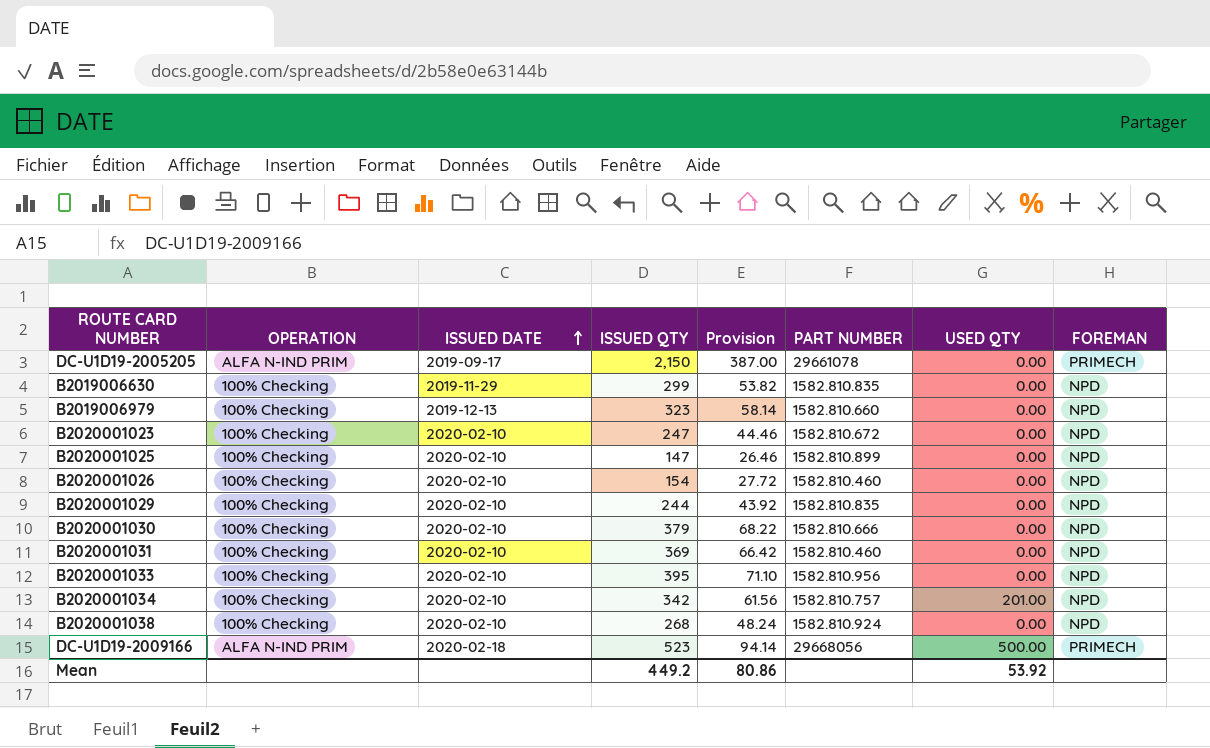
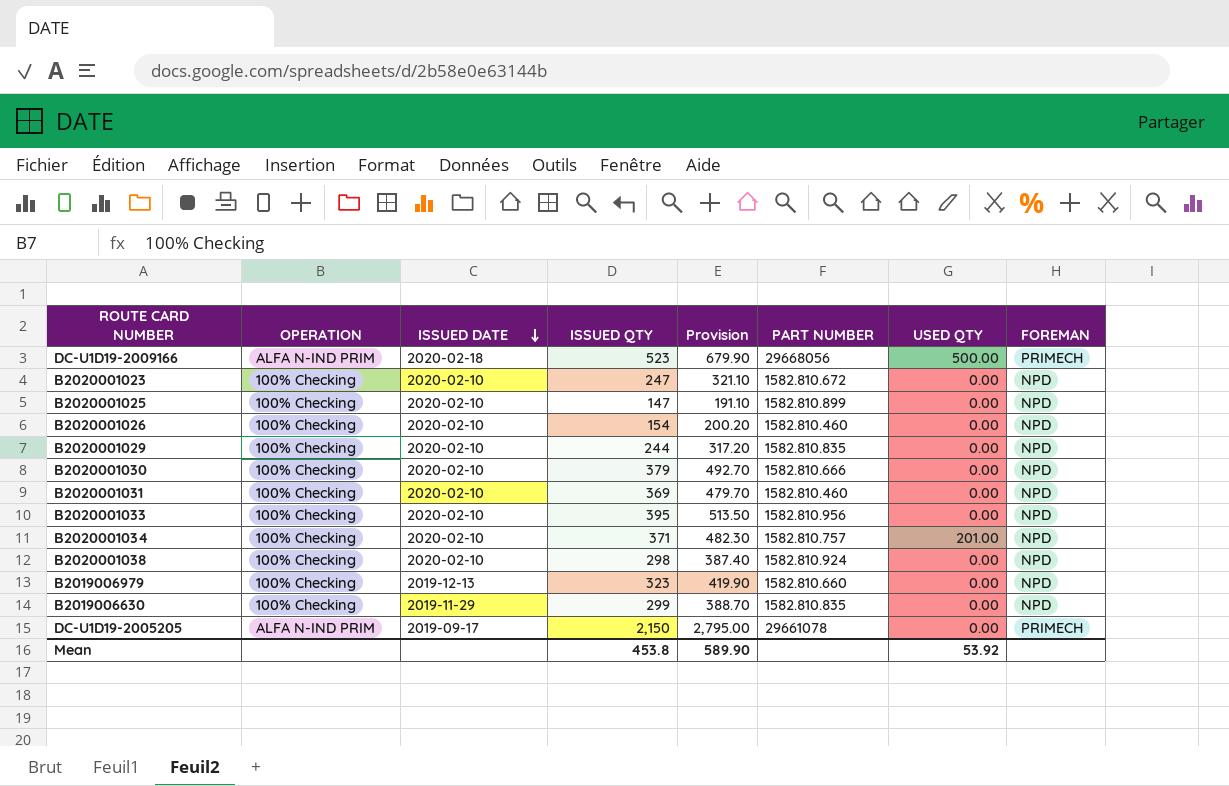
row order: ISSUED DATE ascending -> ISSUED DATE descending
column Provision | formula: [ISSUED QTY] * 0.18 -> [ISSUED QTY] * 1.3
B2020001034 | ISSUED QTY: 342 -> 371
B2020001038 | ISSUED QTY: 268 -> 298
Mean | ISSUED QTY: 449.2 -> 453.8
Mean | Provision: 80.86 -> 589.90

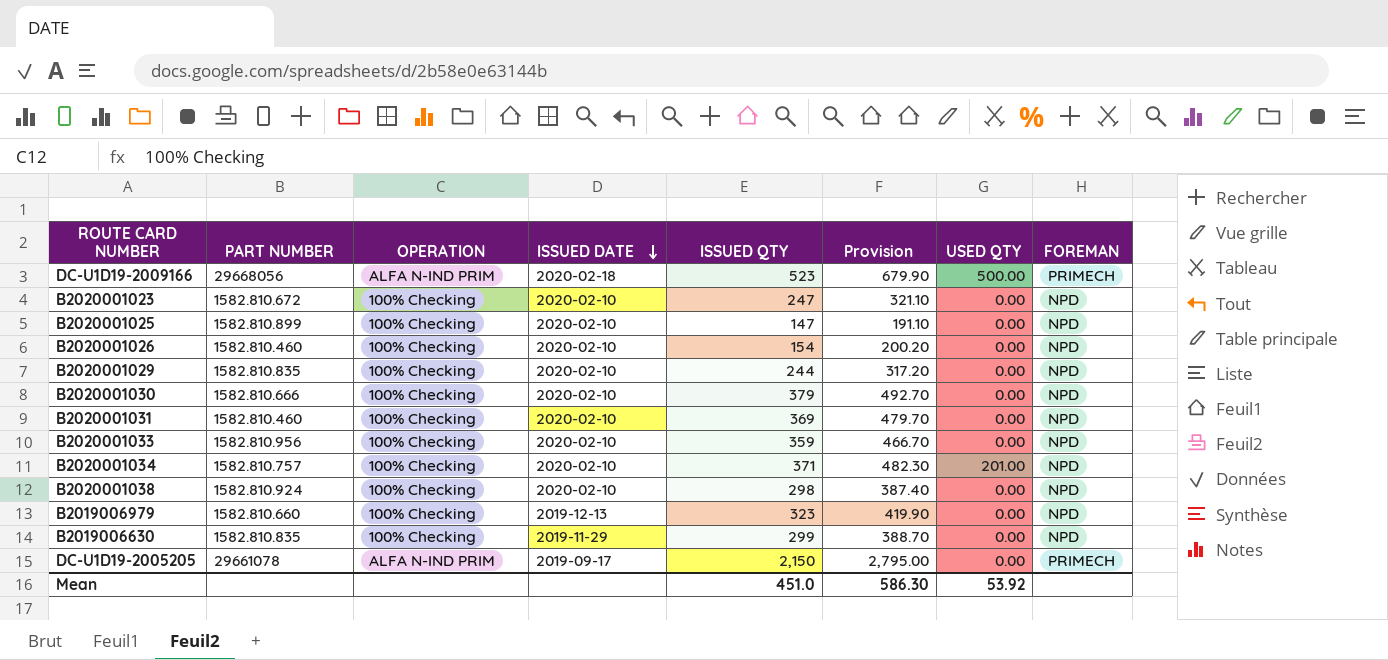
column PART NUMBER | position: 6 -> 2
B2020001033 | ISSUED QTY: 395 -> 359
B2020001033 | Provision: 513.50 -> 466.70
Mean | ISSUED QTY: 453.8 -> 451.0
Mean | Provision: 589.90 -> 586.30

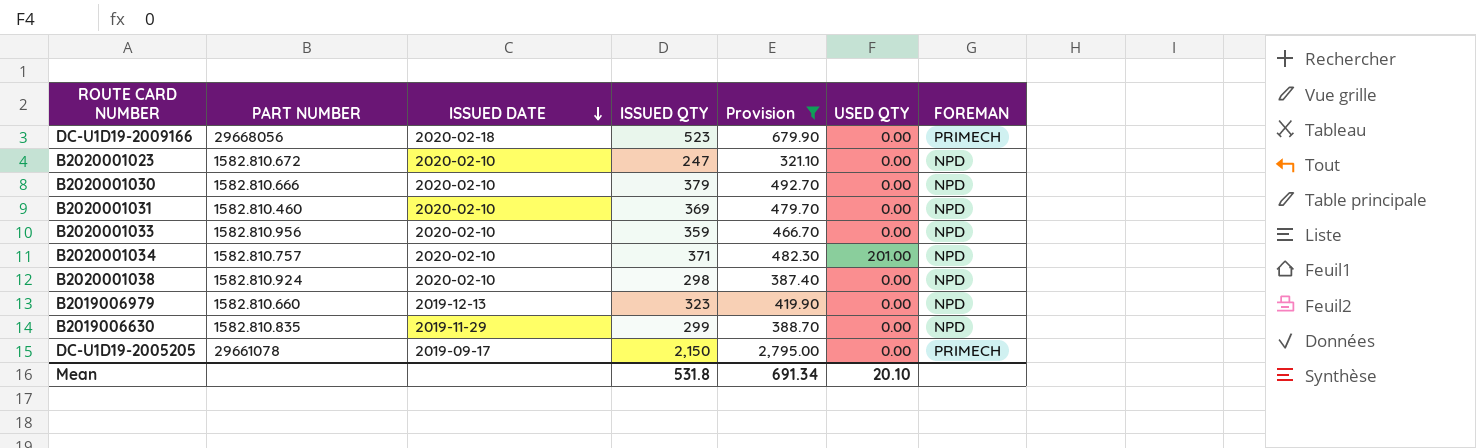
filter: none -> Provision >= 321.10
column OPERATION | position: 3 -> none
DC-U1D19-2009166 | USED QTY: 500.00 -> 0.00
Mean | ISSUED QTY: 451.0 -> 531.8
Mean | Provision: 586.30 -> 691.34
Mean | USED QTY: 53.92 -> 20.10

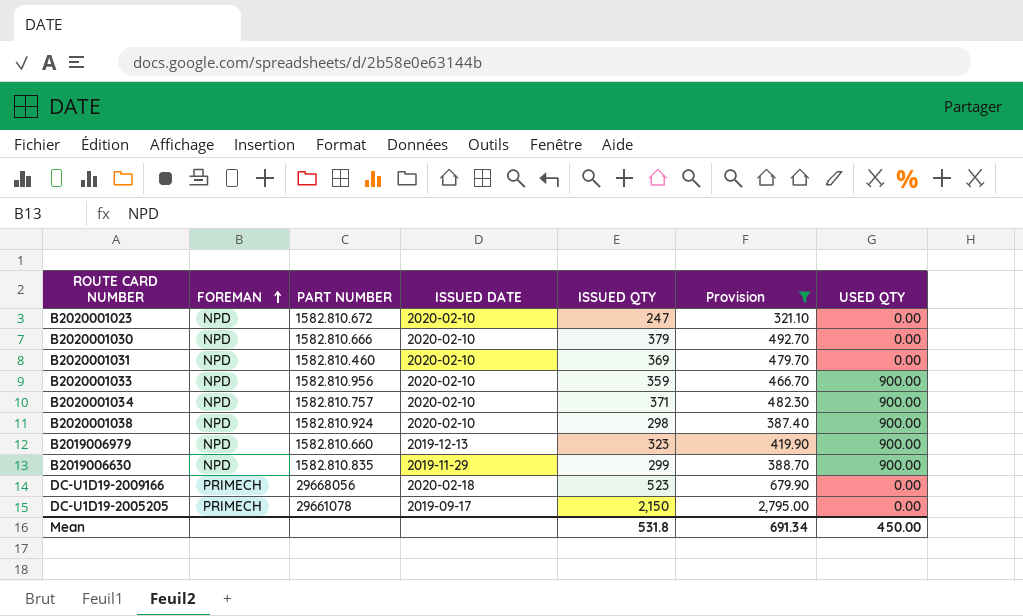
row order: ISSUED DATE descending -> FOREMAN ascending
column FOREMAN | position: 7 -> 2
B2020001033 | USED QTY: 0.00 -> 900.00
B2020001034 | USED QTY: 201.00 -> 900.00
B2020001038 | USED QTY: 0.00 -> 900.00
B2019006979 | USED QTY: 0.00 -> 900.00
B2019006630 | USED QTY: 0.00 -> 900.00
Mean | USED QTY: 20.10 -> 450.00

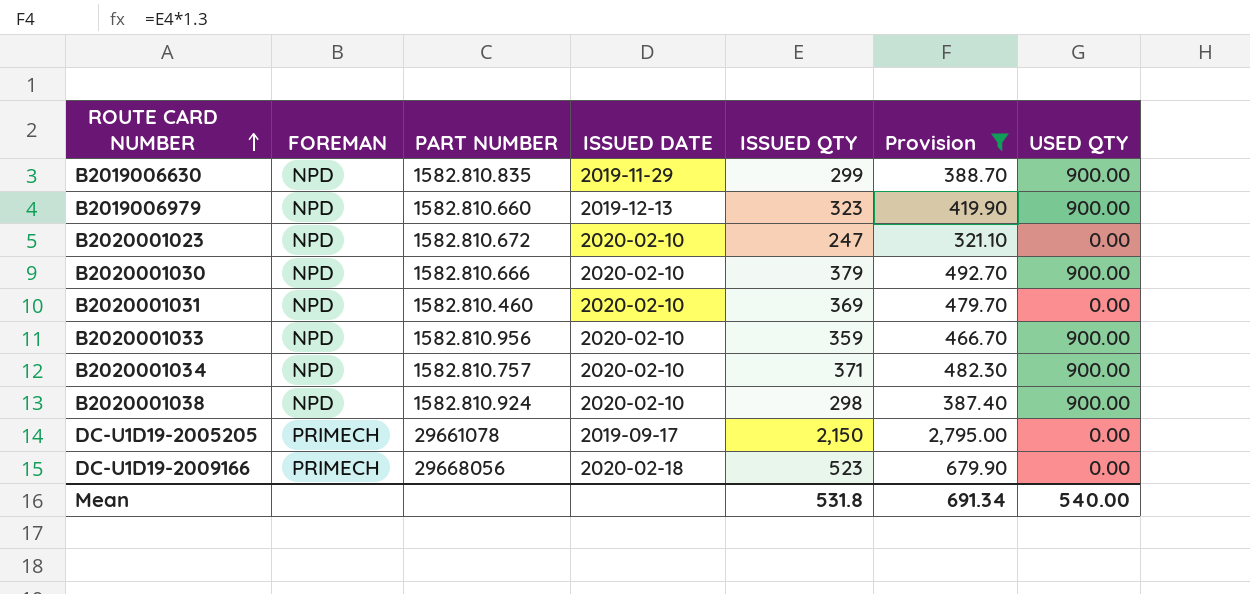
row order: FOREMAN ascending -> ROUTE CARD NUMBER ascending
B2020001030 | USED QTY: 0.00 -> 900.00
Mean | USED QTY: 450.00 -> 540.00

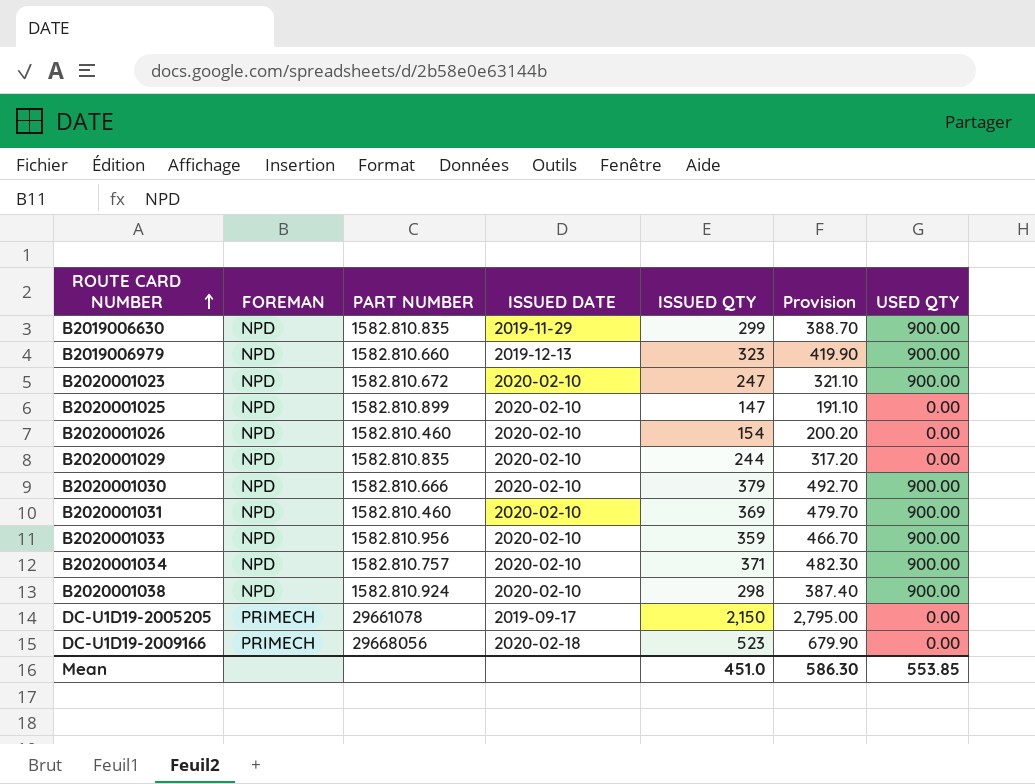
filter: Provision >= 321.10 -> none
B2020001023 | USED QTY: 0.00 -> 900.00
B2020001031 | USED QTY: 0.00 -> 900.00
Mean | ISSUED QTY: 531.8 -> 451.0
Mean | Provision: 691.34 -> 586.30
Mean | USED QTY: 540.00 -> 553.85

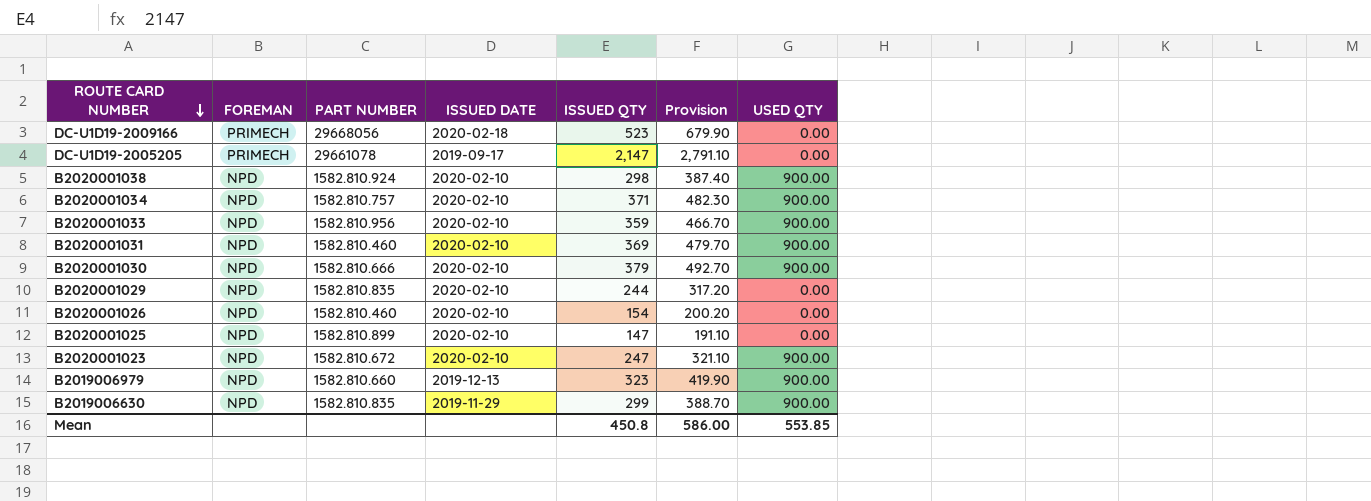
row order: ROUTE CARD NUMBER ascending -> ROUTE CARD NUMBER descending
DC-U1D19-2005205 | ISSUED QTY: 2,150 -> 2,147
DC-U1D19-2005205 | Provision: 2,795.00 -> 2,791.10
Mean | ISSUED QTY: 451.0 -> 450.8
Mean | Provision: 586.30 -> 586.00

